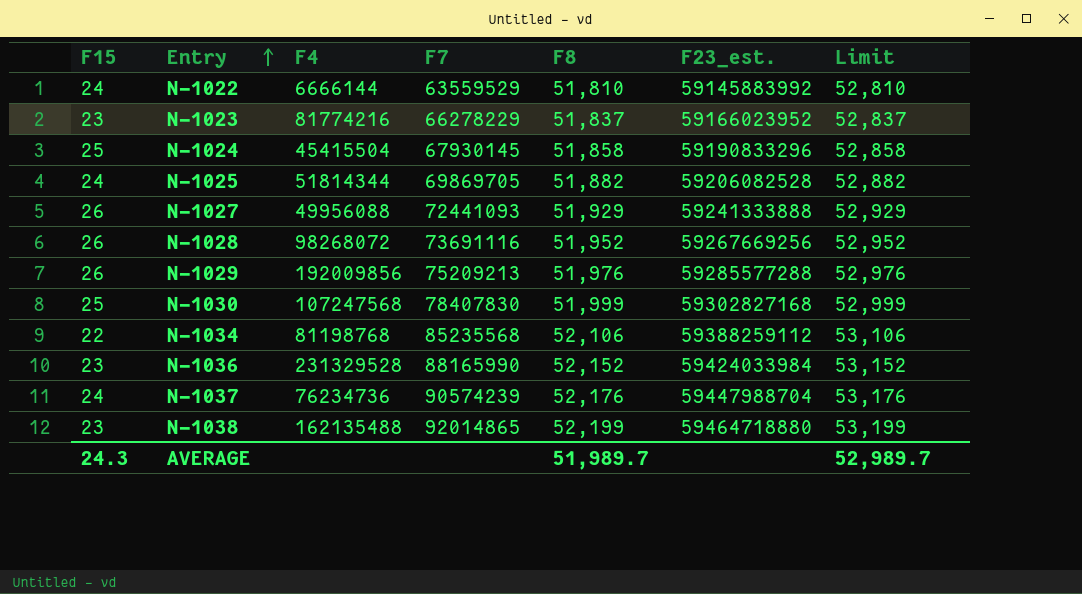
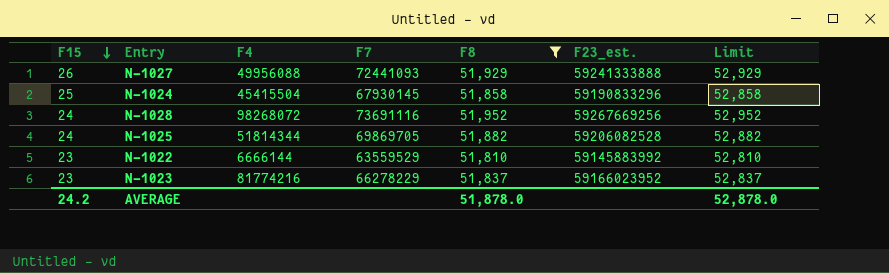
filter: none -> F8 <= 51,952
row order: Entry ascending -> F15 descending
N-1028 | F15: 26 -> 24
N-1022 | F15: 24 -> 23
AVERAGE | F15: 24.3 -> 24.2
AVERAGE | F8: 51,989.7 -> 51,878.0
AVERAGE | Limit: 52,989.7 -> 52,878.0

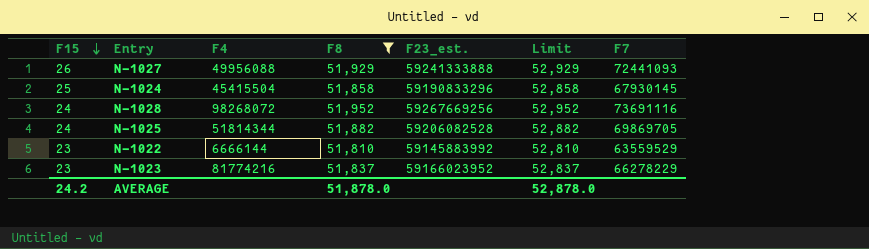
column F7 | position: 4 -> 7

